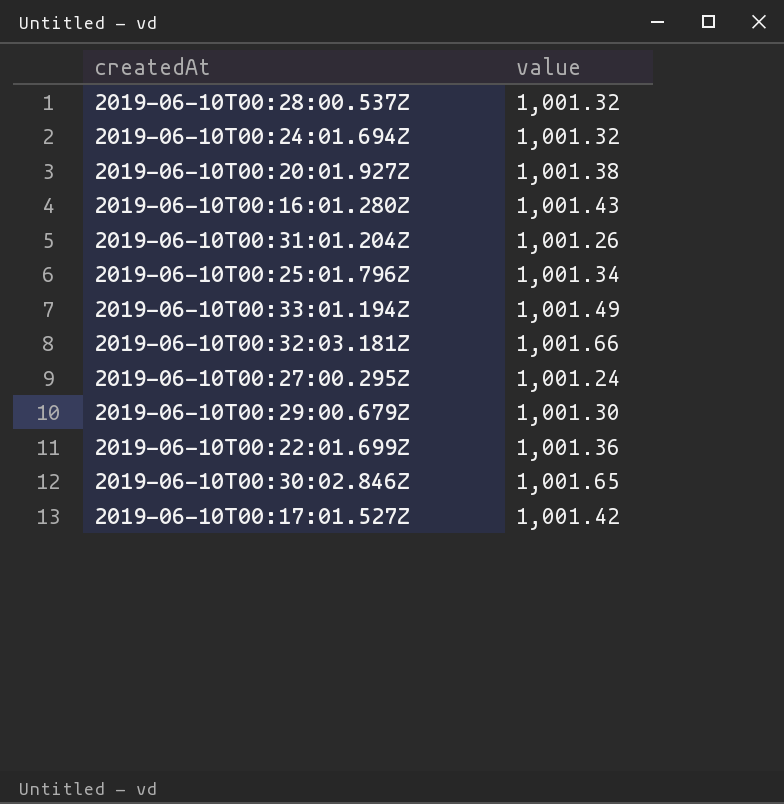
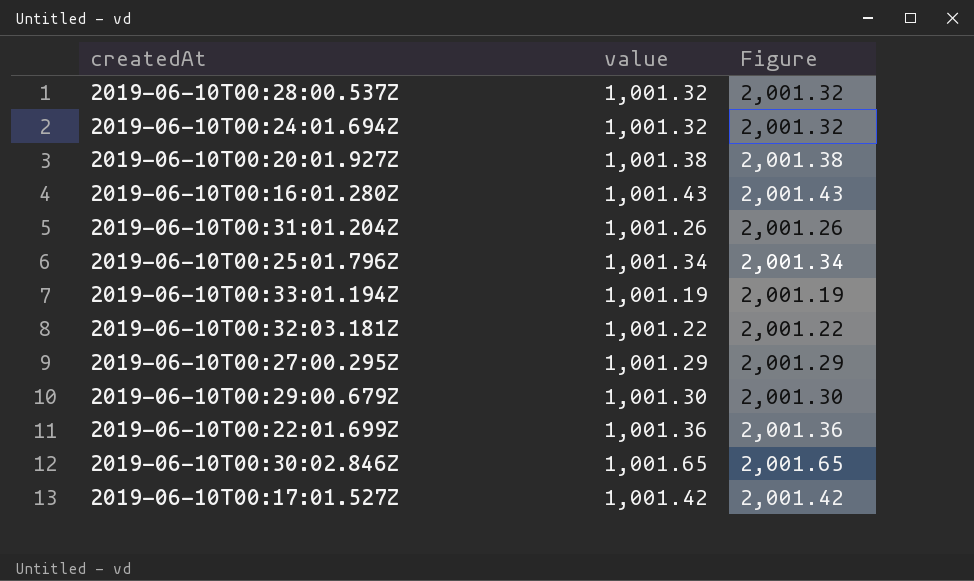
column Figure | formula: none -> [value] + 1000
2019-06-10T00:33:01.194Z | value: 1,001.49 -> 1,001.19
2019-06-10T00:32:03.181Z | value: 1,001.66 -> 1,001.22
2019-06-10T00:27:00.295Z | value: 1,001.24 -> 1,001.29

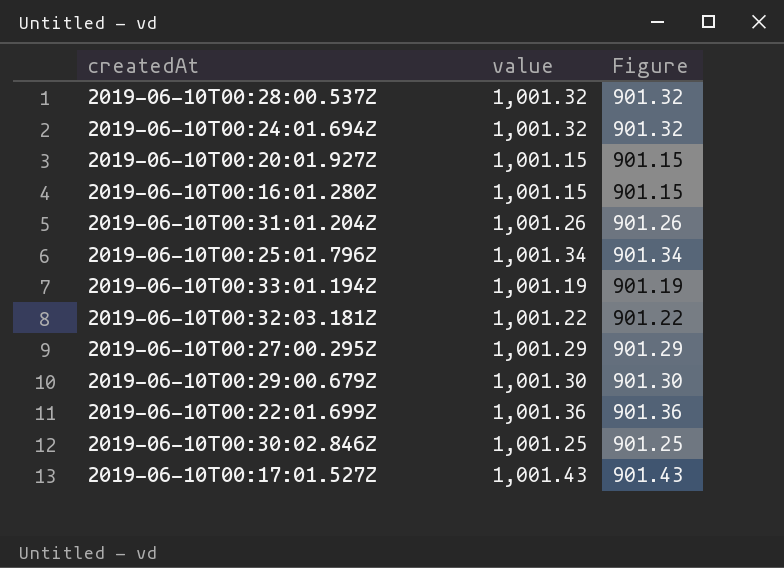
column Figure | formula: [value] + 1000 -> [value] - 100
2019-06-10T00:20:01.927Z | value: 1,001.38 -> 1,001.15
2019-06-10T00:16:01.280Z | value: 1,001.43 -> 1,001.15
2019-06-10T00:30:02.846Z | value: 1,001.65 -> 1,001.25
2019-06-10T00:17:01.527Z | value: 1,001.42 -> 1,001.43

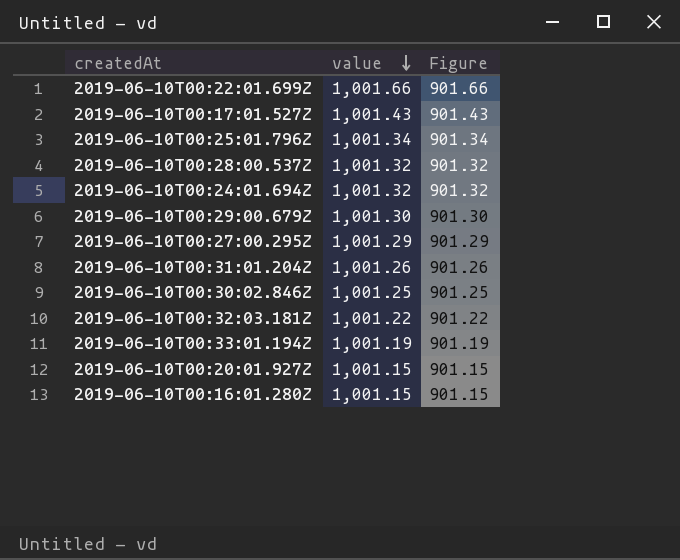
row order: none -> value descending
2019-06-10T00:22:01.699Z | value: 1,001.36 -> 1,001.66
2019-06-10T00:22:01.699Z | Figure: 901.36 -> 901.66

